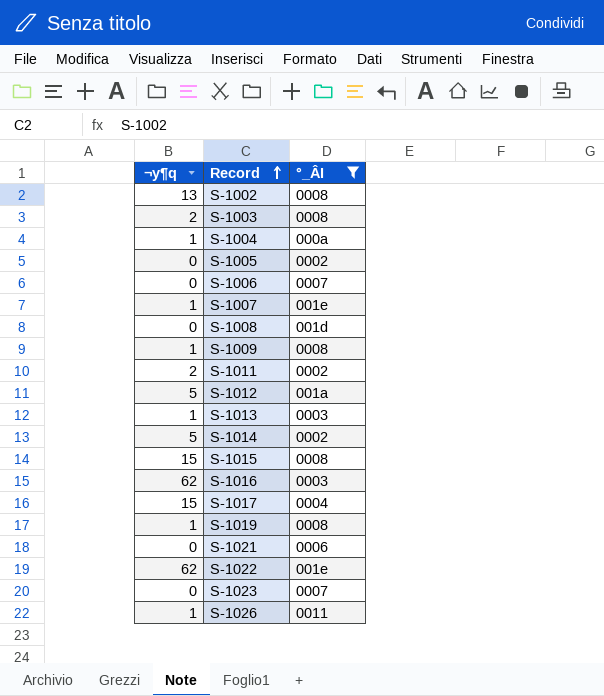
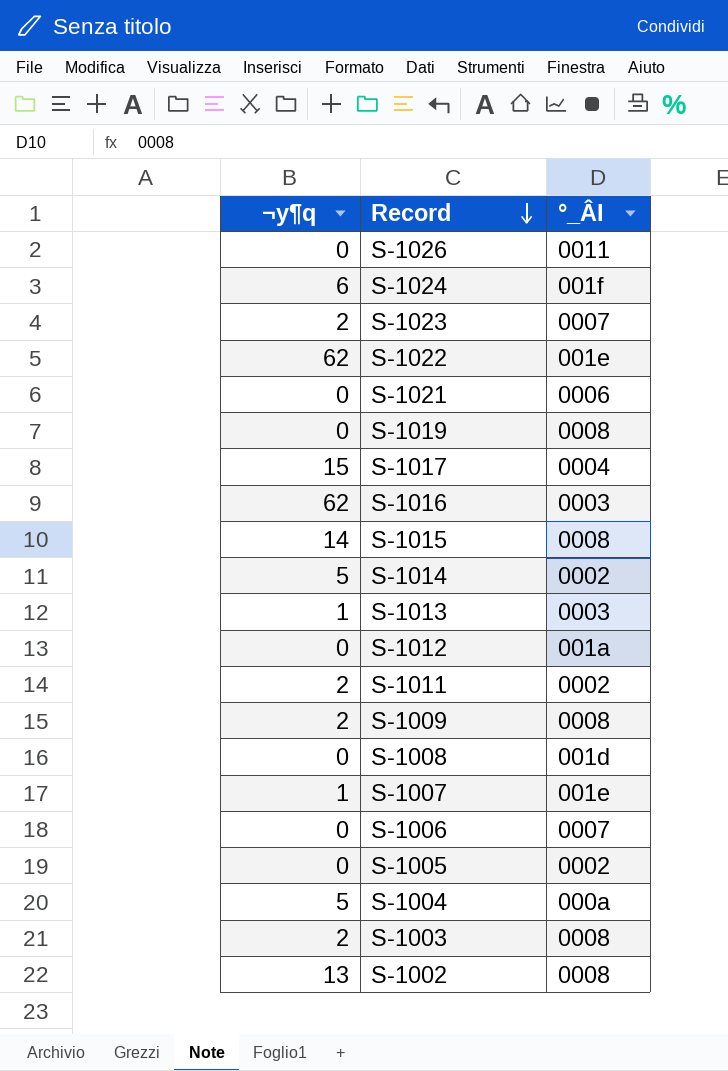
filter: °_ÂI != 001f -> none
row order: Record ascending -> Record descending
S-1026 | ¬y¶q: 1 -> 0
S-1023 | ¬y¶q: 0 -> 2
S-1019 | ¬y¶q: 1 -> 0
S-1015 | ¬y¶q: 15 -> 14
S-1012 | ¬y¶q: 5 -> 0
S-1009 | ¬y¶q: 1 -> 2
S-1004 | ¬y¶q: 1 -> 5

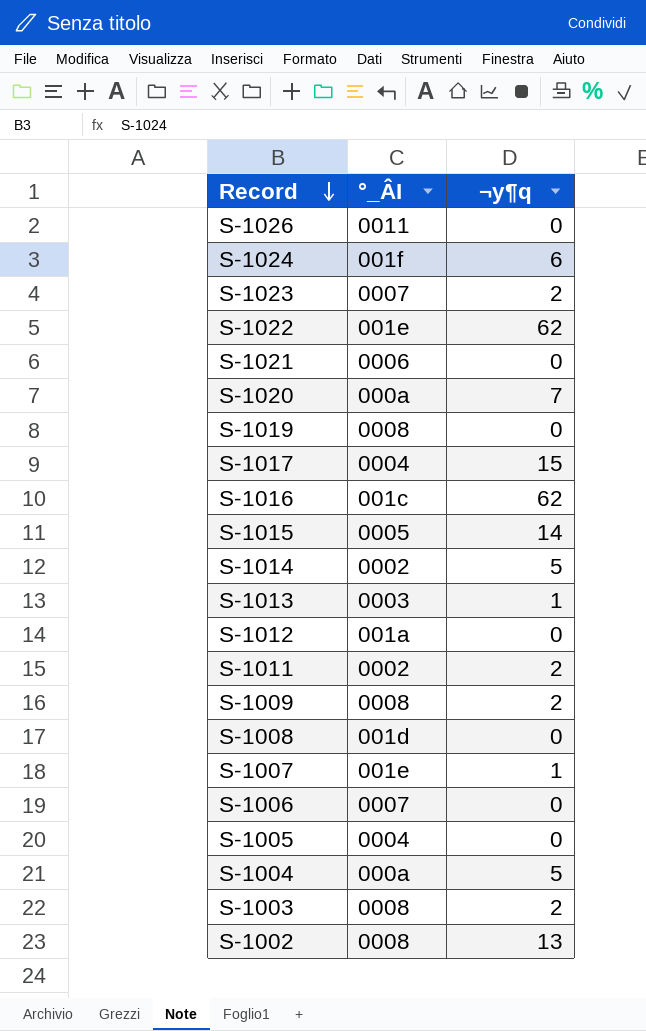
column ¬y¶q | position: 1 -> 3
row S-1020: none -> 000a | 7
S-1016 | °_ÂI: 0003 -> 001c
S-1015 | °_ÂI: 0008 -> 0005
S-1005 | °_ÂI: 0002 -> 0004

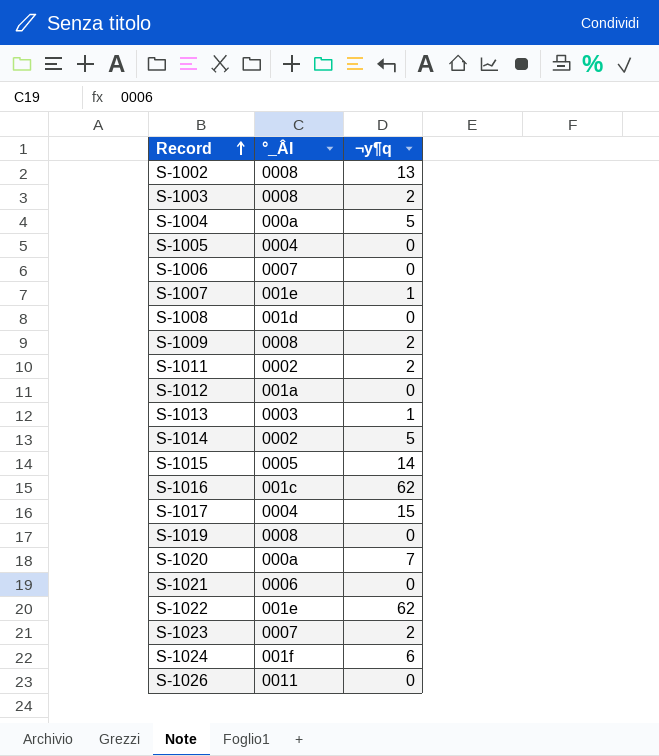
row order: Record descending -> Record ascending

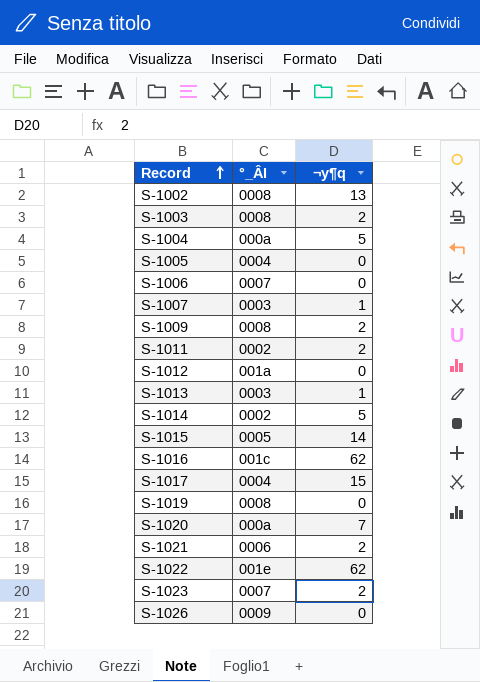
row S-1008: 001d | 0 -> none
row S-1024: 001f | 6 -> none
S-1007 | °_ÂI: 001e -> 0003
S-1021 | ¬y¶q: 0 -> 2
S-1026 | °_ÂI: 0011 -> 0009

